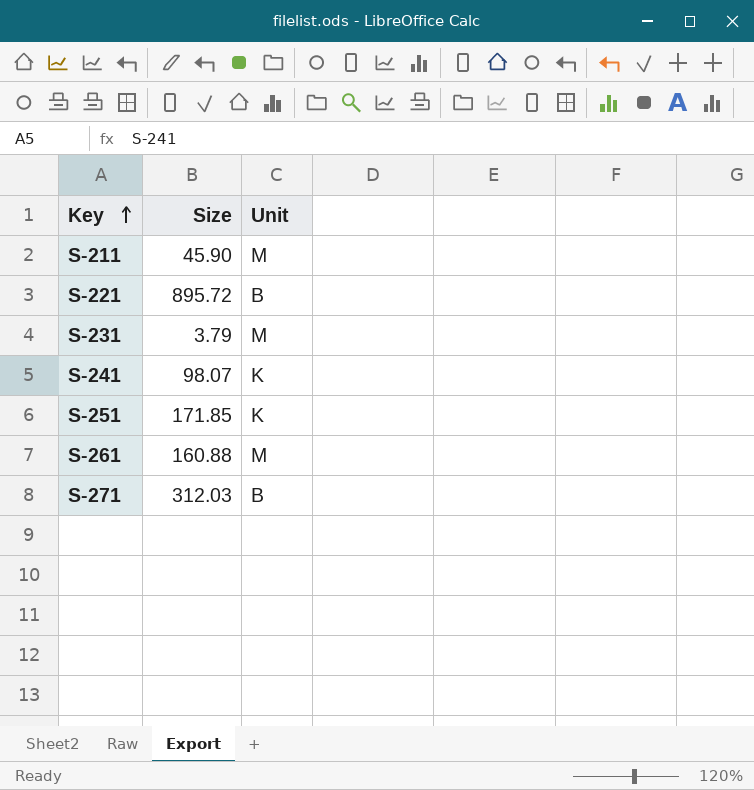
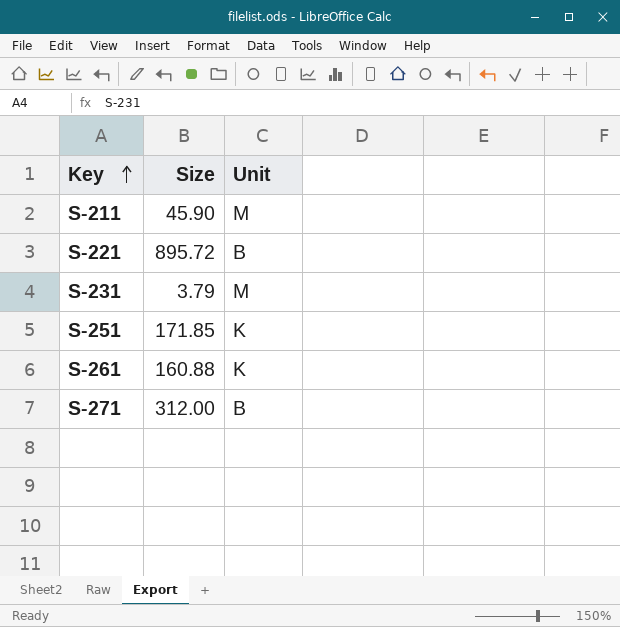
row S-241: 98.07 | K -> none
S-261 | Unit: M -> K
S-271 | Size: 312.03 -> 312.00

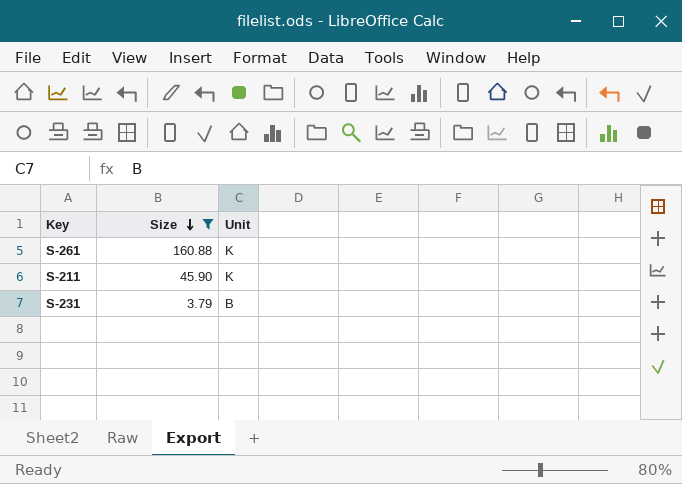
filter: none -> Size <= 160.88
row order: Key ascending -> Size descending
S-211 | Unit: M -> K
S-231 | Unit: M -> B

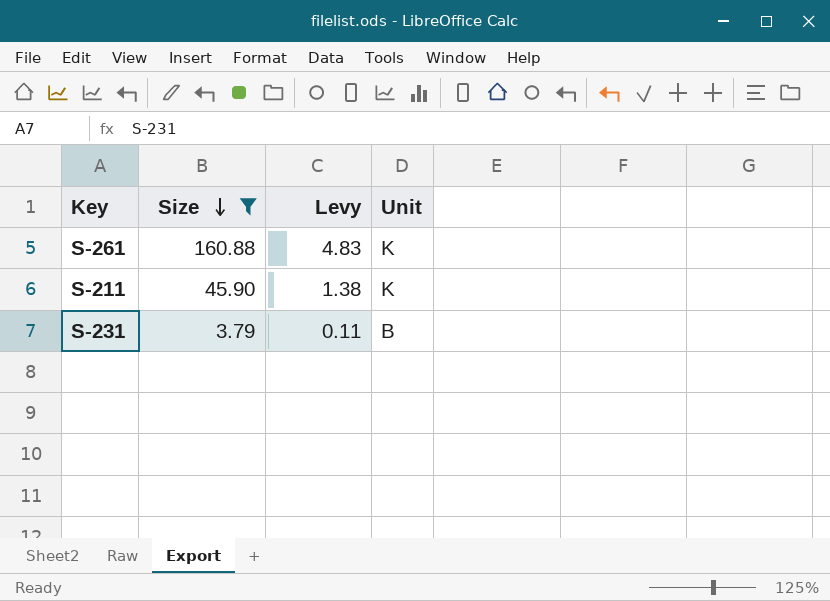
column Levy | formula: none -> [Size] * 0.03

